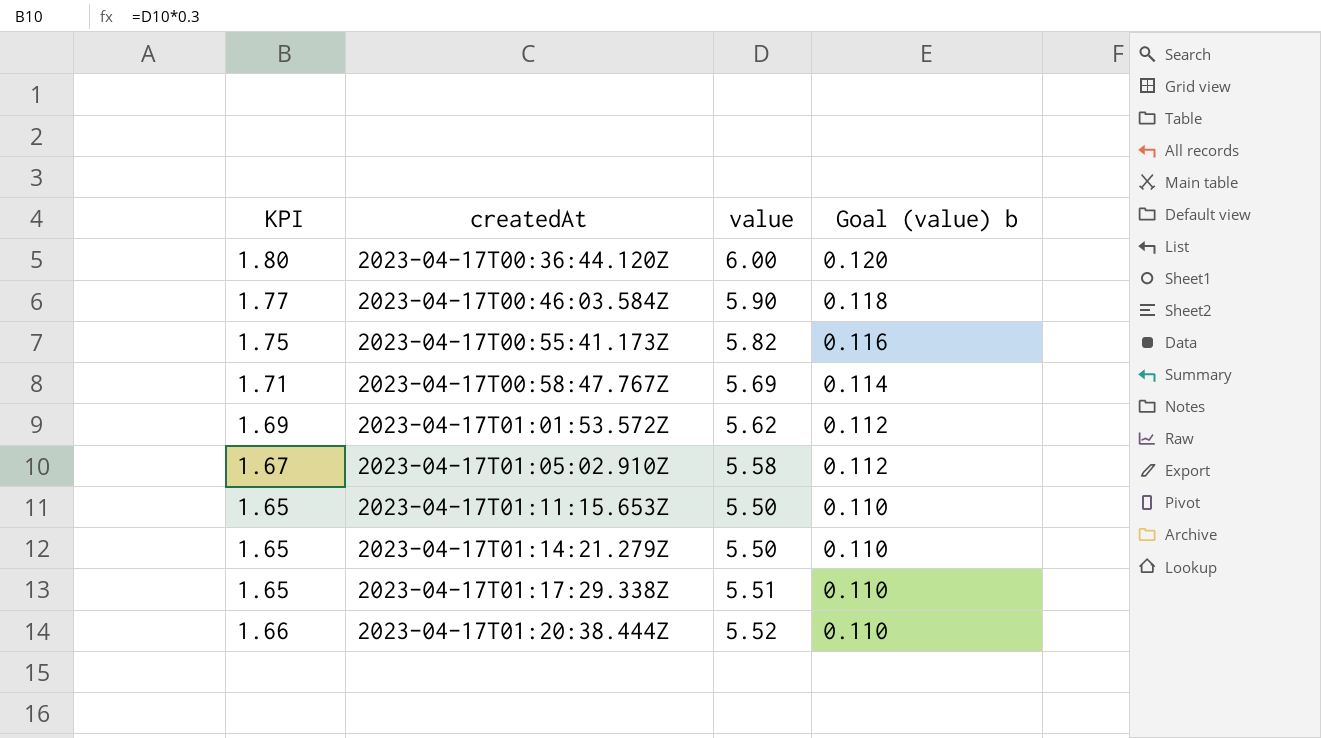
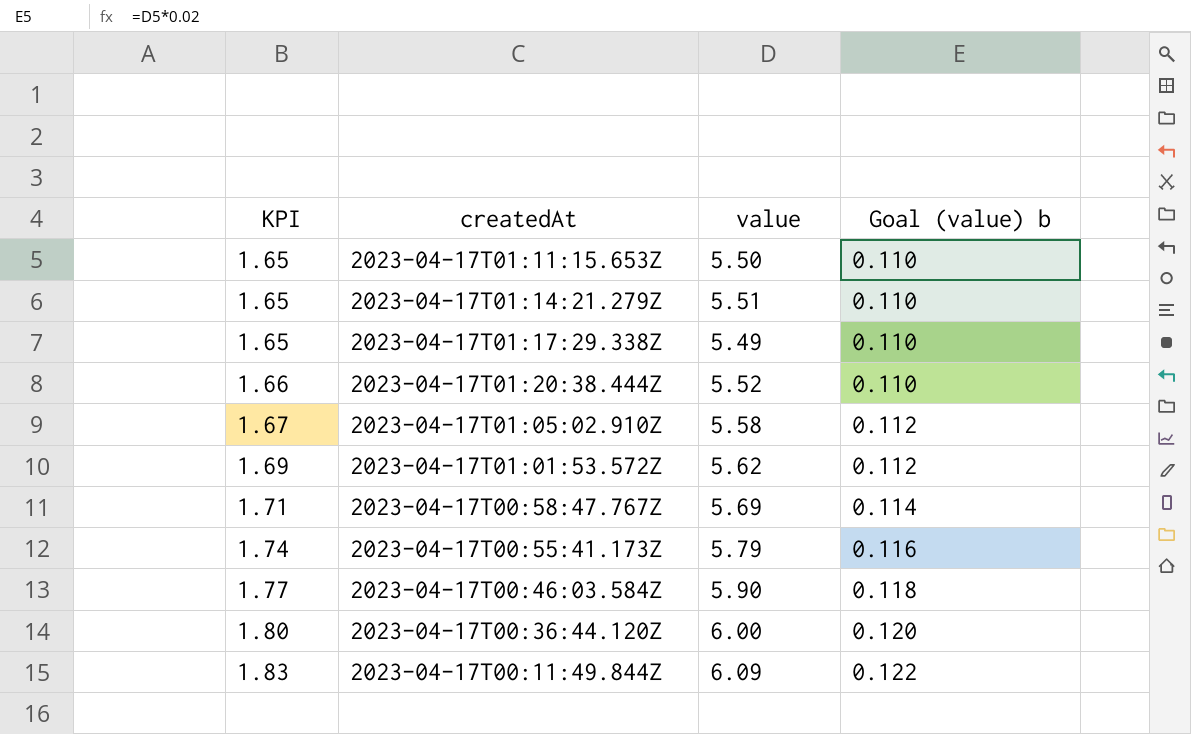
row order: createdAt ascending -> KPI ascending
2023-04-17T01:14:21.279Z | value: 5.50 -> 5.51
2023-04-17T01:17:29.338Z | value: 5.51 -> 5.49
2023-04-17T00:55:41.173Z | KPI: 1.75 -> 1.74
2023-04-17T00:55:41.173Z | value: 5.82 -> 5.79
row 2023-04-17T00:11:49.844Z: none -> 1.83 | 6.09 | 0.122

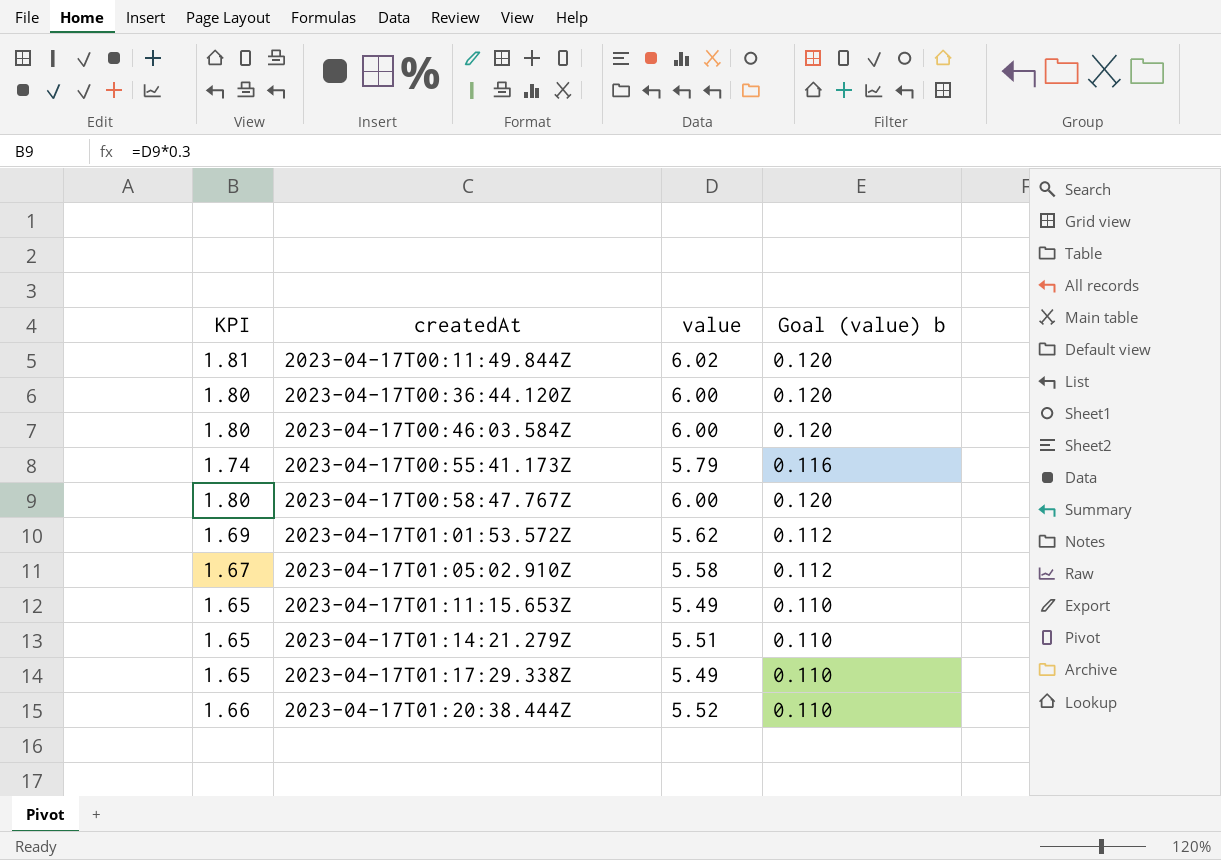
row order: KPI ascending -> createdAt ascending
2023-04-17T00:11:49.844Z | KPI: 1.83 -> 1.81
2023-04-17T00:11:49.844Z | value: 6.09 -> 6.02
2023-04-17T00:11:49.844Z | Goal (value) b: 0.122 -> 0.120
2023-04-17T00:46:03.584Z | KPI: 1.77 -> 1.80
2023-04-17T00:46:03.584Z | value: 5.90 -> 6.00
2023-04-17T00:46:03.584Z | Goal (value) b: 0.118 -> 0.120
2023-04-17T00:58:47.767Z | KPI: 1.71 -> 1.80
2023-04-17T00:58:47.767Z | value: 5.69 -> 6.00
2023-04-17T00:58:47.767Z | Goal (value) b: 0.114 -> 0.120
2023-04-17T01:11:15.653Z | value: 5.50 -> 5.49

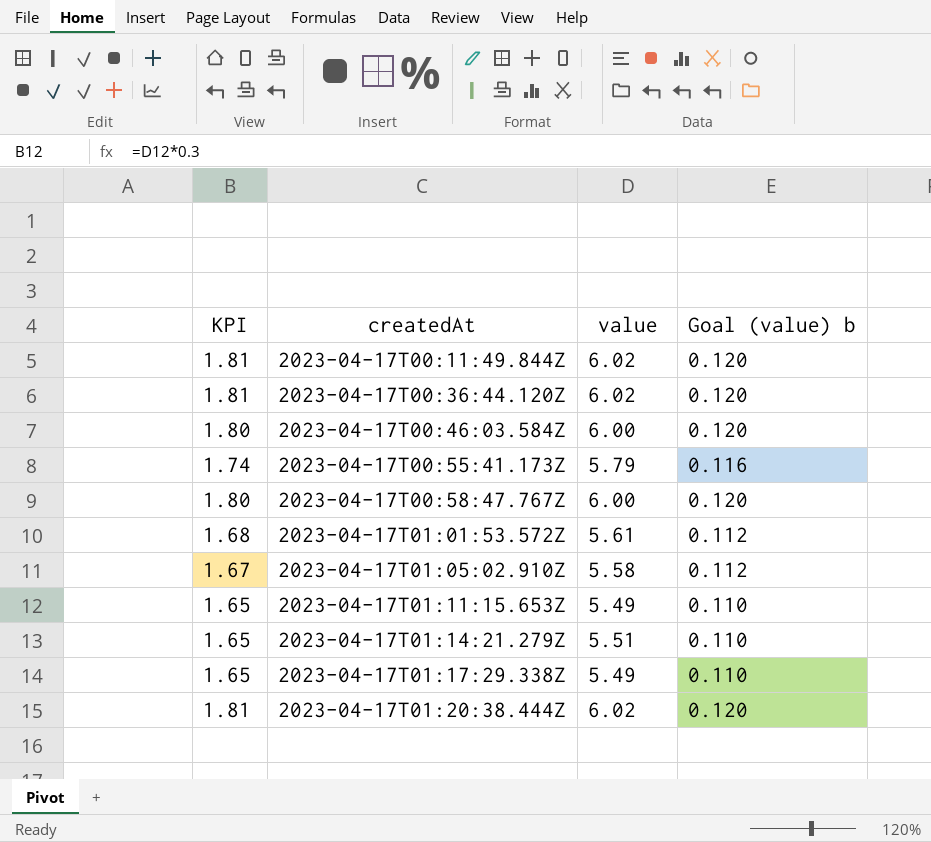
2023-04-17T00:36:44.120Z | KPI: 1.80 -> 1.81
2023-04-17T00:36:44.120Z | value: 6.00 -> 6.02
2023-04-17T01:01:53.572Z | KPI: 1.69 -> 1.68
2023-04-17T01:01:53.572Z | value: 5.62 -> 5.61
2023-04-17T01:20:38.444Z | KPI: 1.66 -> 1.81
2023-04-17T01:20:38.444Z | value: 5.52 -> 6.02
2023-04-17T01:20:38.444Z | Goal (value) b: 0.110 -> 0.120

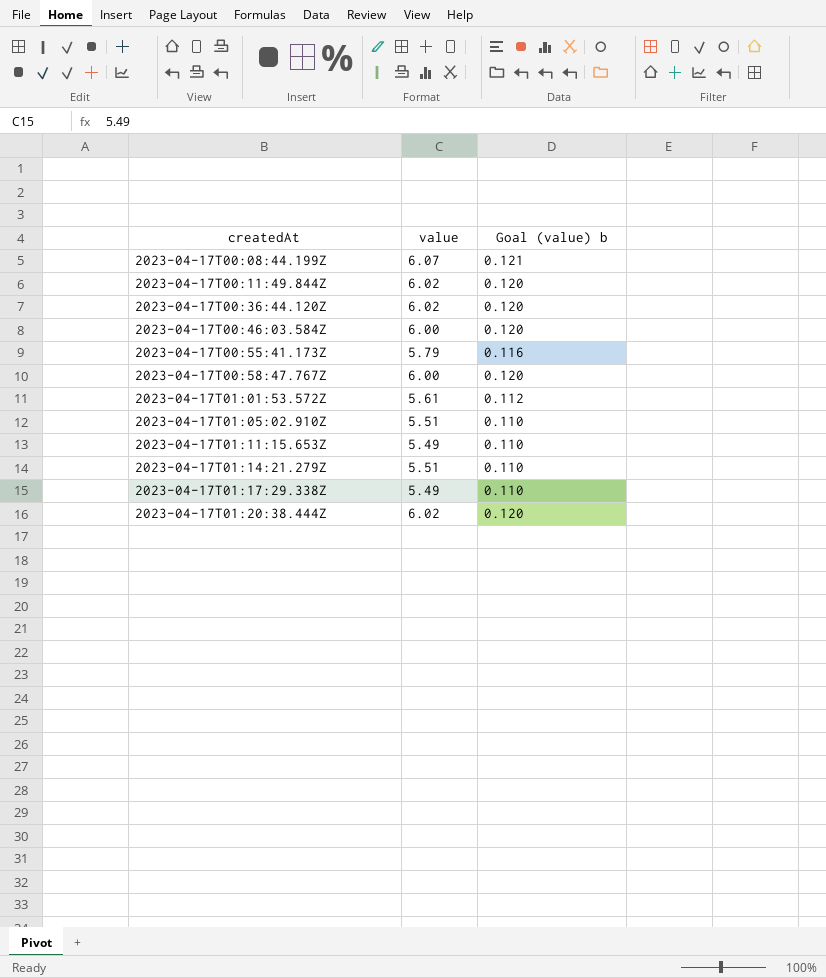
column KPI | formula: [value] * 0.3 -> none
row 2023-04-17T00:08:44.199Z: none -> 6.07 | 0.121
2023-04-17T01:05:02.910Z | value: 5.58 -> 5.51
2023-04-17T01:05:02.910Z | Goal (value) b: 0.112 -> 0.110

